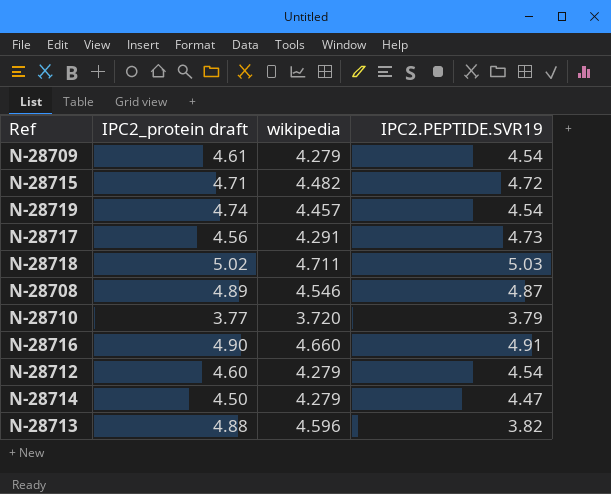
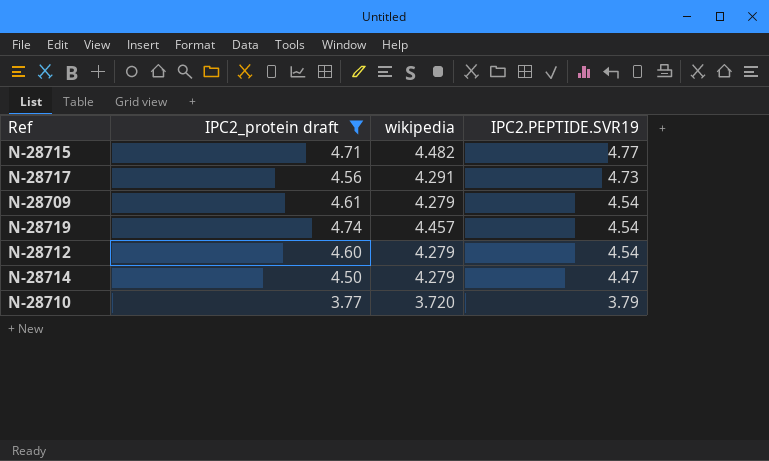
filter: none -> IPC2_protein draft <= 4.74
row order: none -> IPC2.PEPTIDE.SVR19 descending
N-28715 | IPC2.PEPTIDE.SVR19: 4.72 -> 4.77

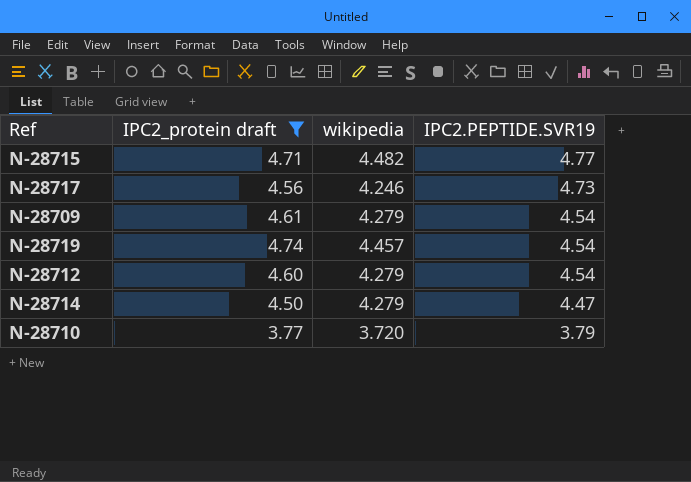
N-28717 | wikipedia: 4.291 -> 4.246

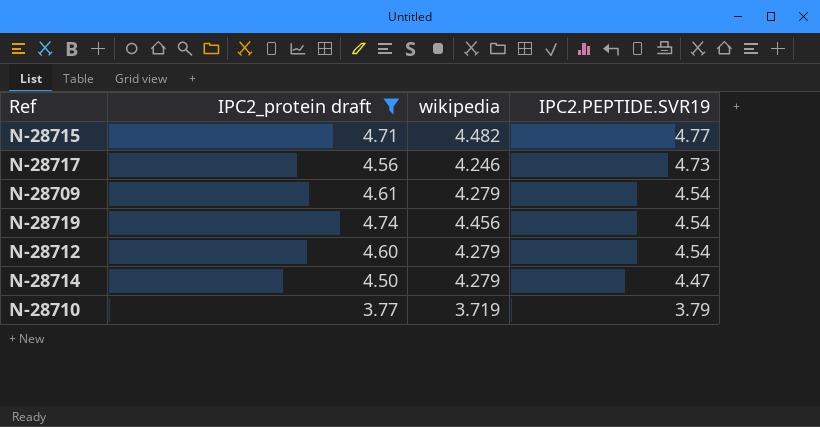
N-28719 | wikipedia: 4.457 -> 4.456
N-28710 | wikipedia: 3.720 -> 3.719

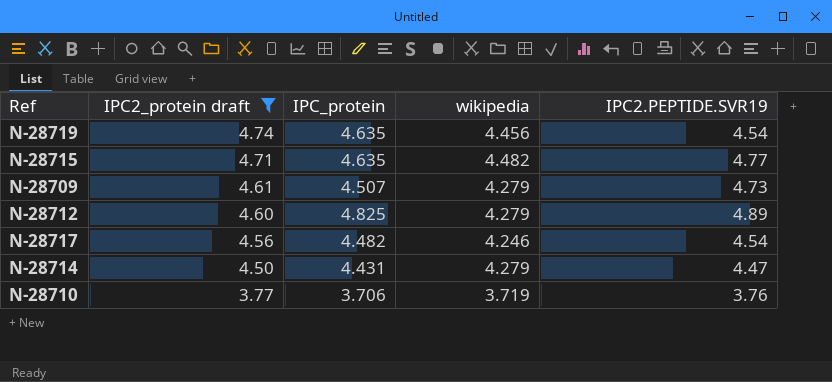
row order: IPC2.PEPTIDE.SVR19 descending -> IPC2_protein draft descending
column IPC_protein | position: none -> 3
N-28709 | IPC2.PEPTIDE.SVR19: 4.54 -> 4.73
N-28712 | IPC2.PEPTIDE.SVR19: 4.54 -> 4.89
N-28717 | IPC2.PEPTIDE.SVR19: 4.73 -> 4.54
N-28710 | IPC2.PEPTIDE.SVR19: 3.79 -> 3.76

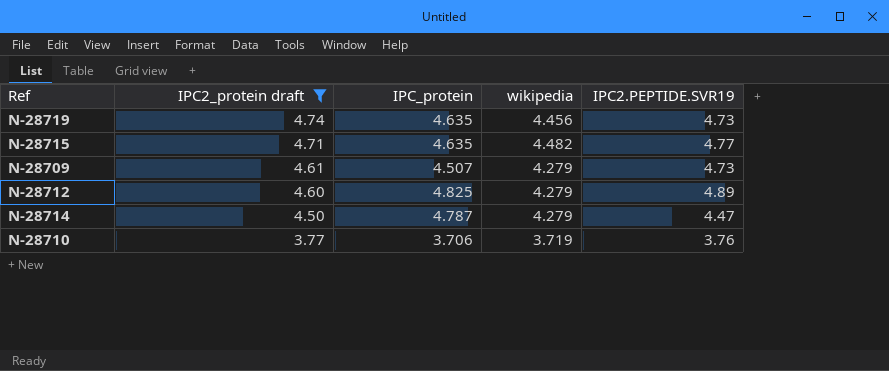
row N-28717: 4.56 | 4.482 | 4.246 | 4.54 -> none
N-28719 | IPC2.PEPTIDE.SVR19: 4.54 -> 4.73
N-28714 | IPC_protein: 4.431 -> 4.787

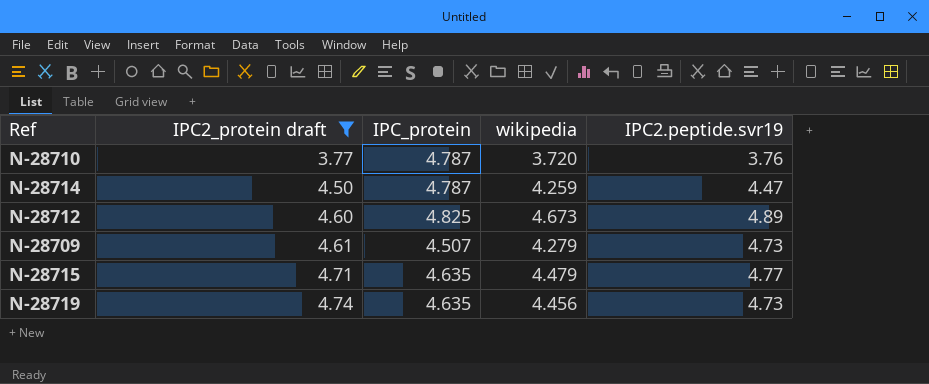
row order: IPC2_protein draft descending -> IPC2_protein draft ascending
column name: IPC2.PEPTIDE.SVR19 -> IPC2.peptide.svr19
N-28710 | IPC_protein: 3.706 -> 4.787
N-28710 | wikipedia: 3.719 -> 3.720
N-28714 | wikipedia: 4.279 -> 4.259
N-28712 | wikipedia: 4.279 -> 4.673
N-28715 | wikipedia: 4.482 -> 4.479

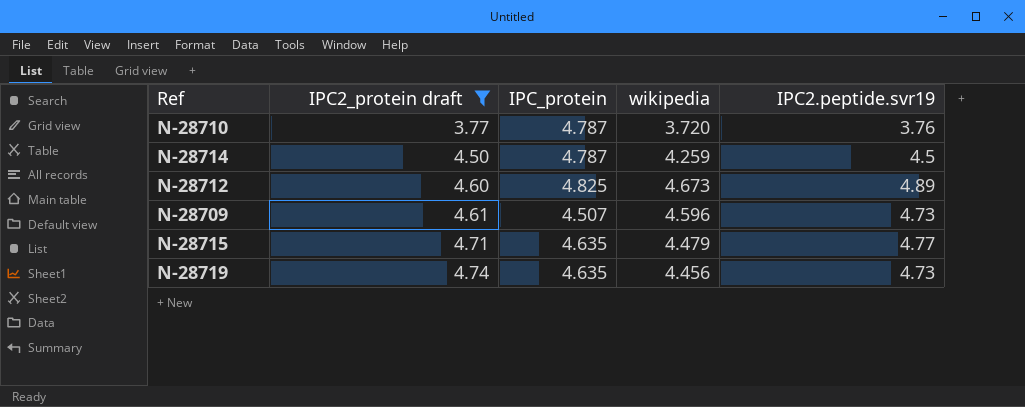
N-28714 | IPC2.peptide.svr19: 4.47 -> 4.5
N-28709 | wikipedia: 4.279 -> 4.596

